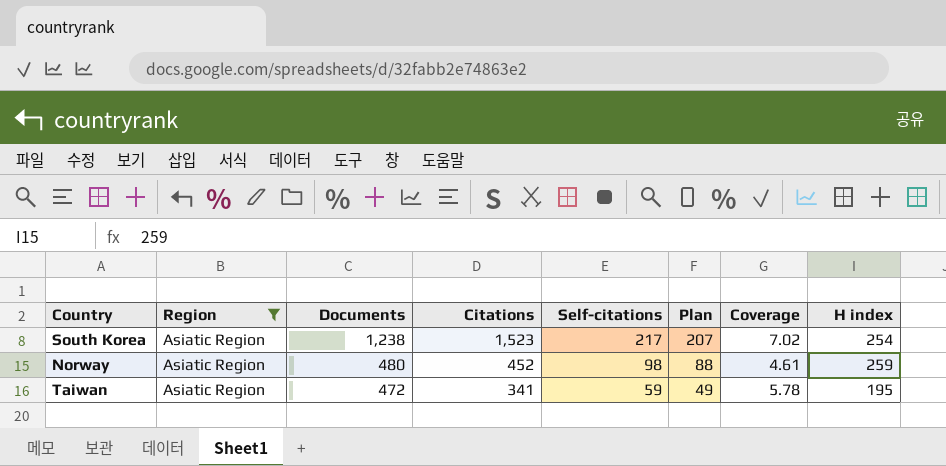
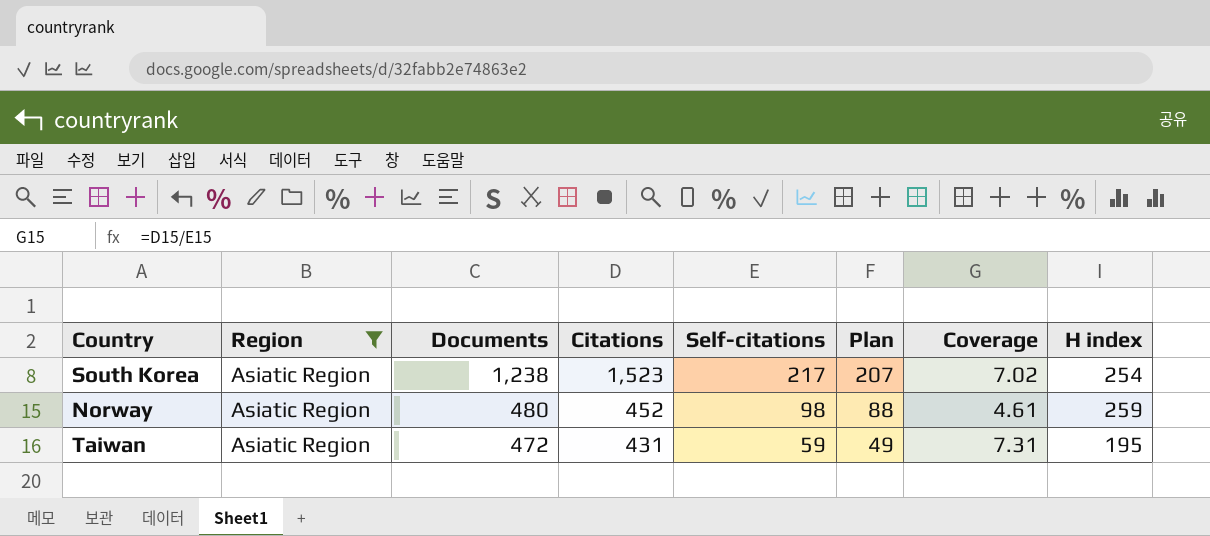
Taiwan | Citations: 341 -> 431
Taiwan | Coverage: 5.78 -> 7.31

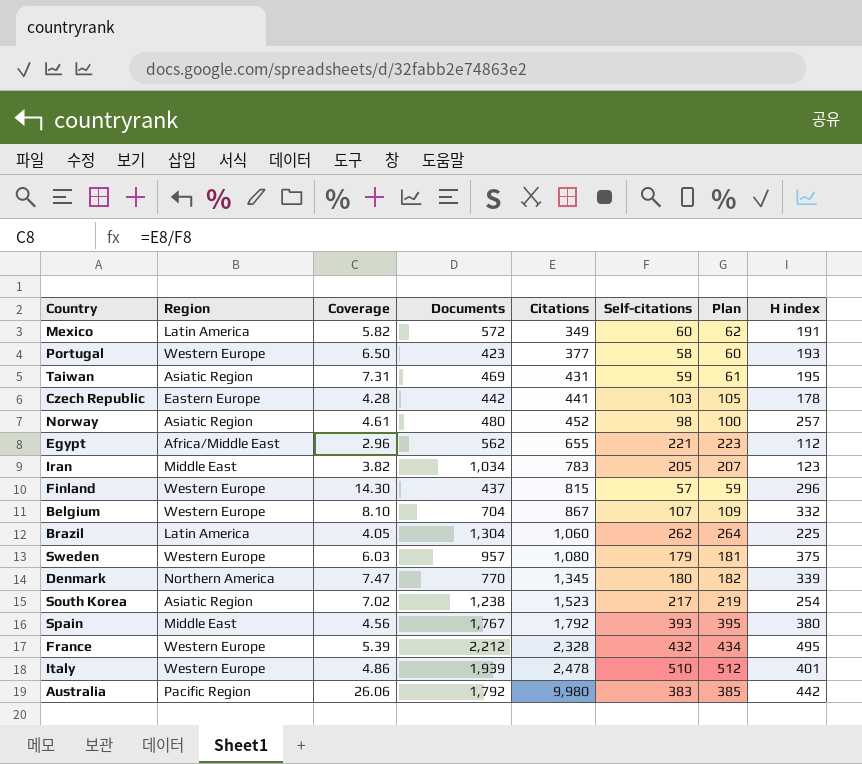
filter: Region = Asiatic Region -> none
row order: Documents descending -> Citations ascending
column Coverage | position: 7 -> 3
column Plan | formula: [Self-citations] - 10 -> [Self-citations] + 2
Taiwan | Documents: 472 -> 469
Norway | H index: 259 -> 257

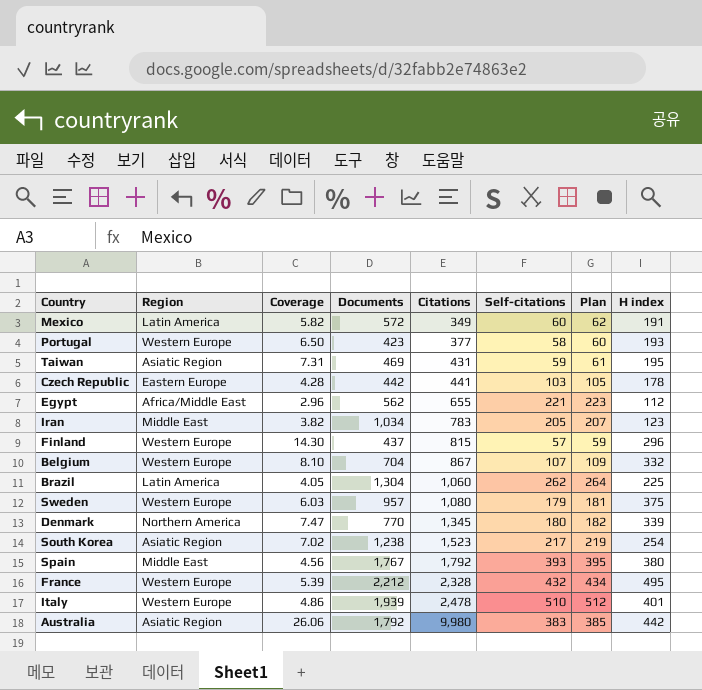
row Norway: Asiatic Region | 4.61 | 480 | 452 | 98 | 100 | 257 -> none
Australia | Region: Pacific Region -> Asiatic Region

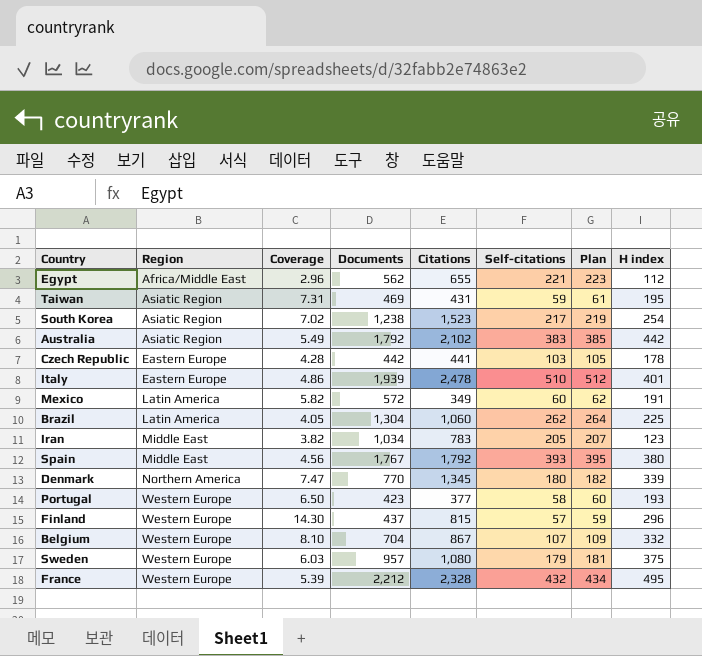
row order: Citations ascending -> Region ascending
Australia | Coverage: 26.06 -> 5.49
Australia | Citations: 9,980 -> 2,102
Italy | Region: Western Europe -> Eastern Europe

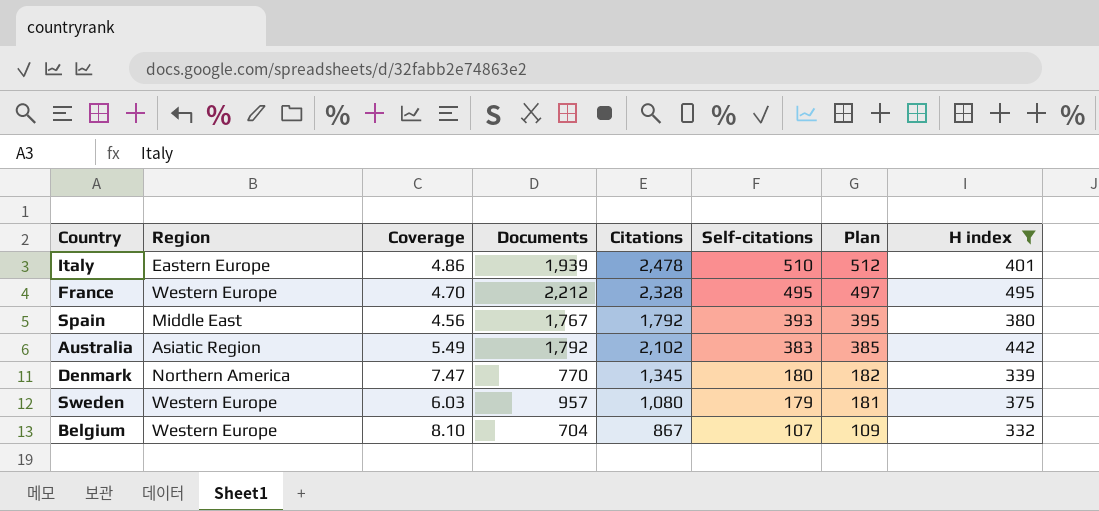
filter: none -> H index >= 332
row order: Region ascending -> Self-citations descending
France | Coverage: 5.39 -> 4.70
France | Self-citations: 432 -> 495
France | Plan: 434 -> 497

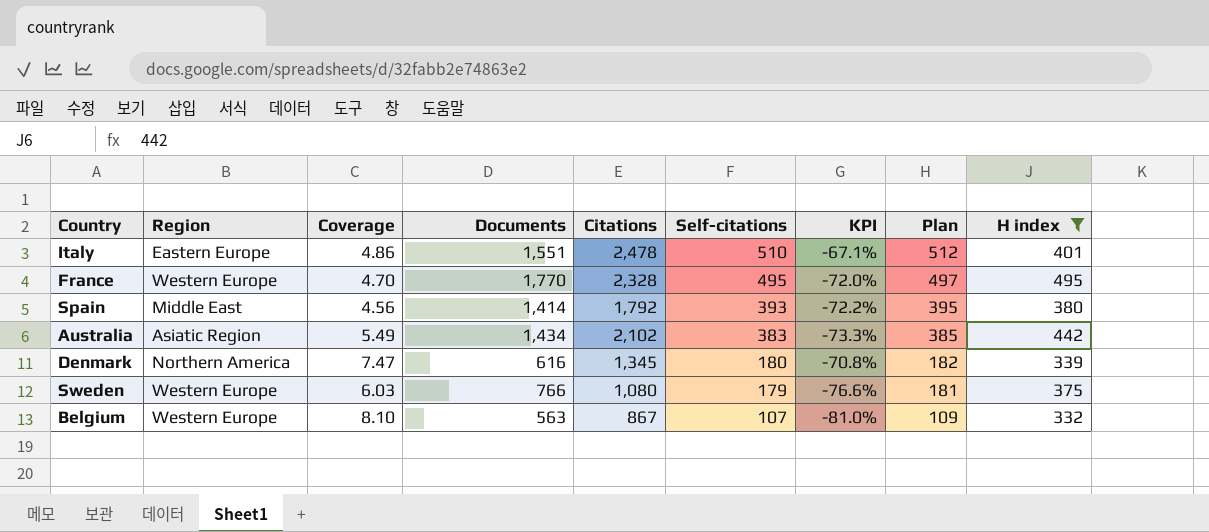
column KPI | formula: none -> ([Self-citations] - [Documents]) / [Documents]
Italy | Documents: 1,939 -> 1,551
France | Documents: 2,212 -> 1,770
Spain | Documents: 1,767 -> 1,414
Australia | Documents: 1,792 -> 1,434
Denmark | Documents: 770 -> 616
Sweden | Documents: 957 -> 766
Belgium | Documents: 704 -> 563

